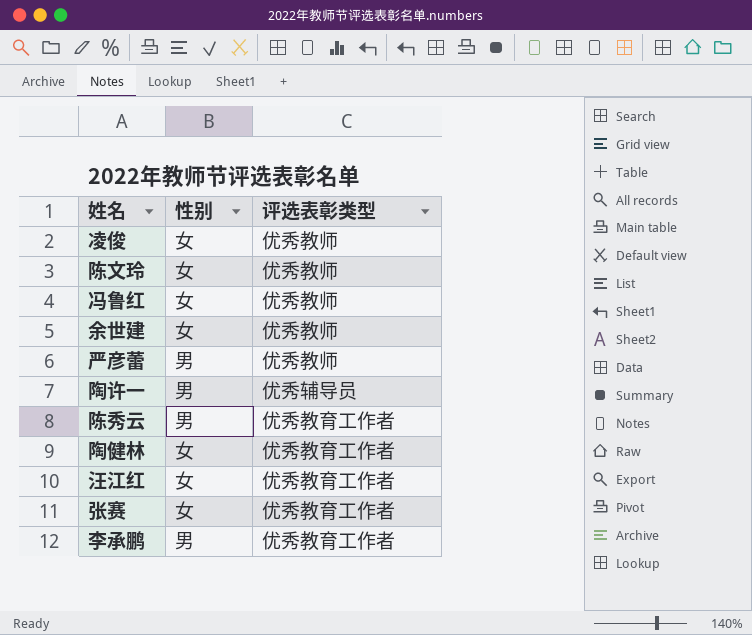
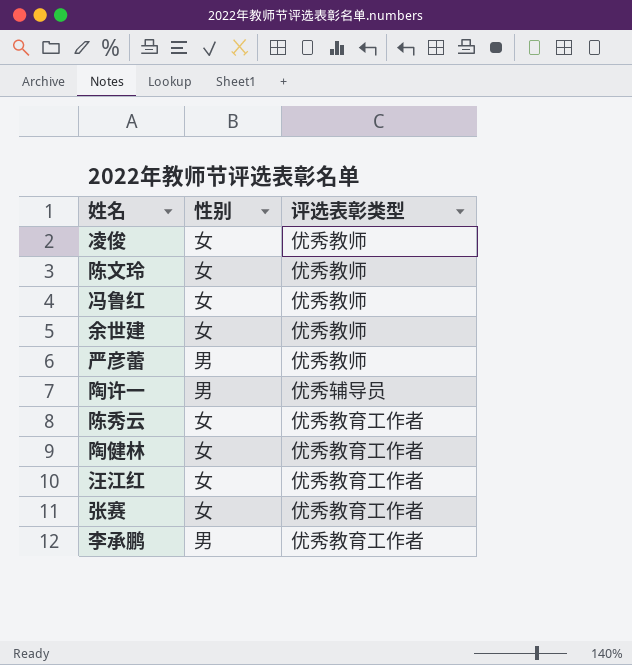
陈秀云 | 性别: 男 -> 女

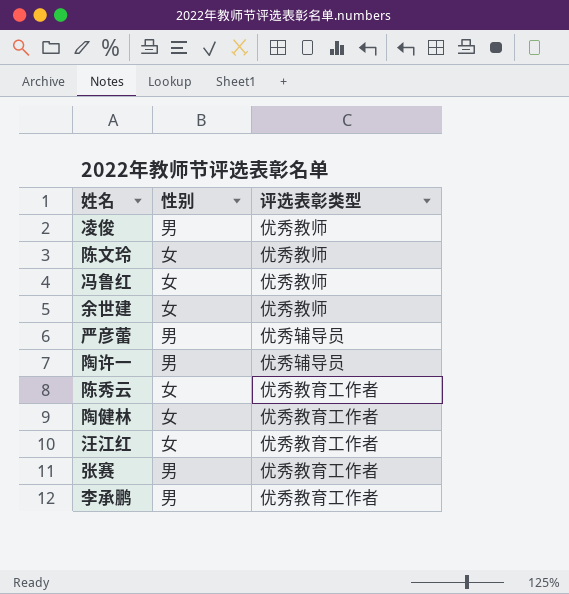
凌俊 | 性别: 女 -> 男
严彦蕾 | 评选表彰类型: 优秀教师 -> 优秀辅导员
张赛 | 性别: 女 -> 男

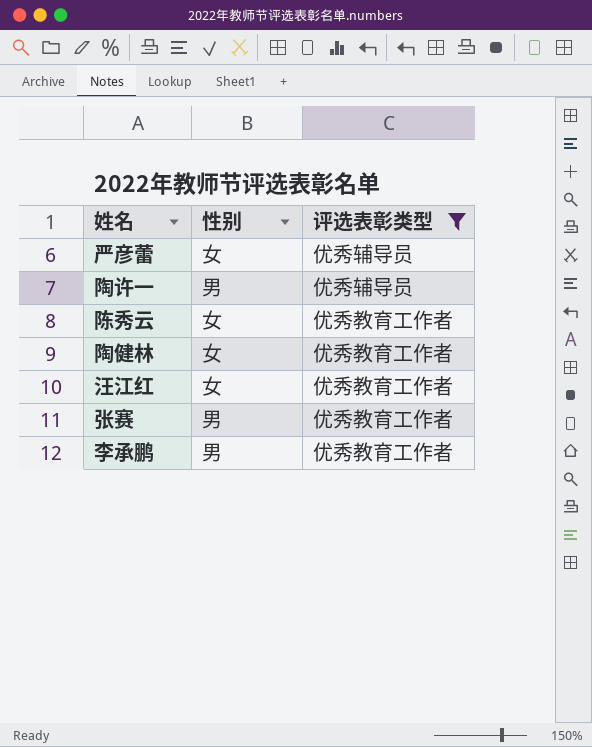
filter: none -> 评选表彰类型 != 优秀教师
严彦蕾 | 性别: 男 -> 女

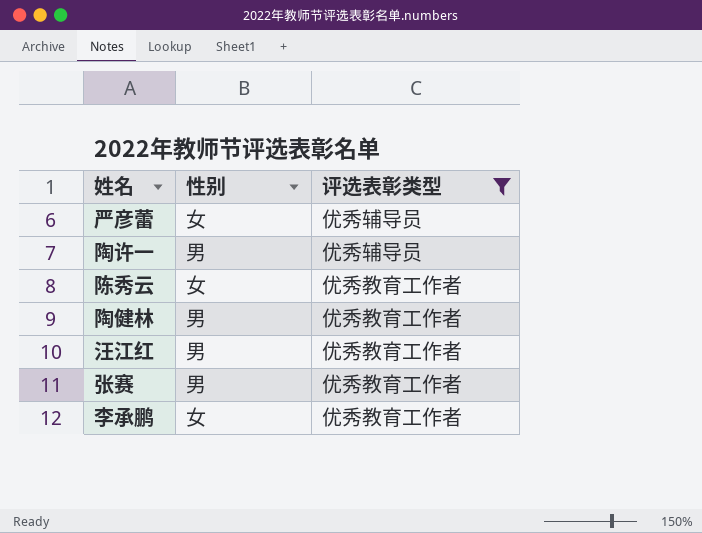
陶健林 | 性别: 女 -> 男
汪江红 | 性别: 女 -> 男
李承鹏 | 性别: 男 -> 女

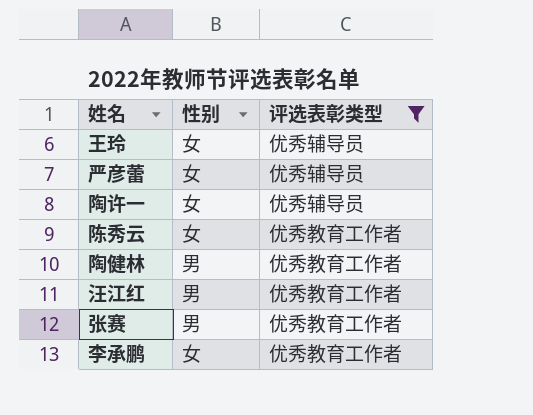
row 王玲: none -> 女 | 优秀辅导员
陶许一 | 性别: 男 -> 女

